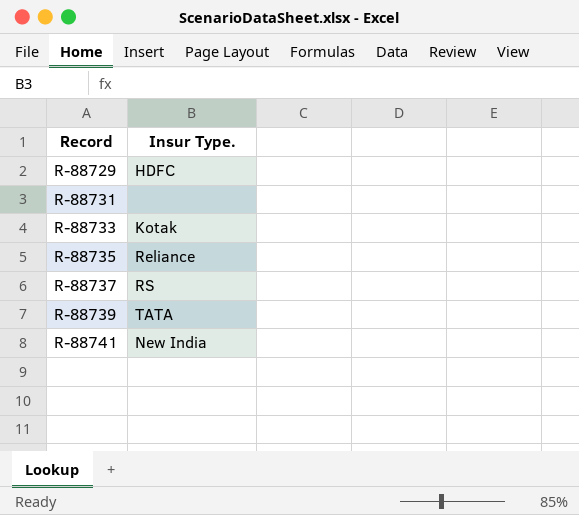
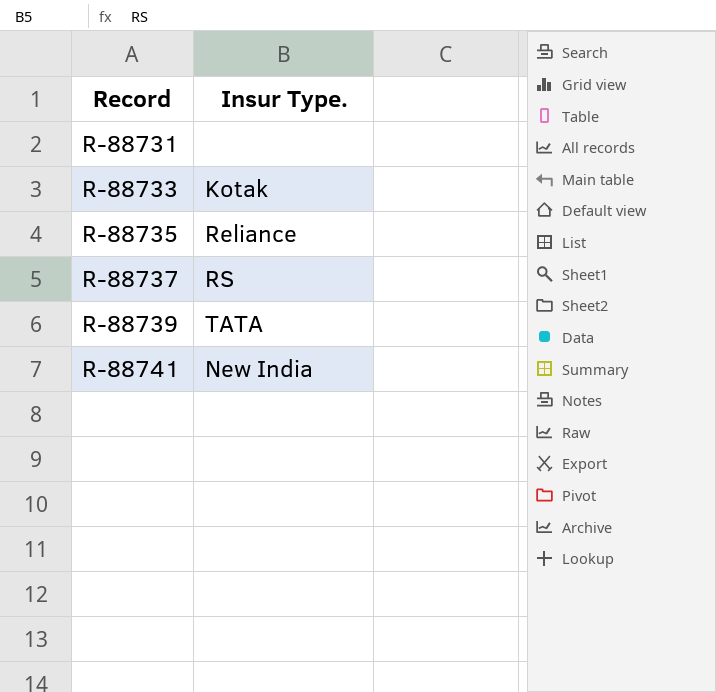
row R-88729: HDFC -> none

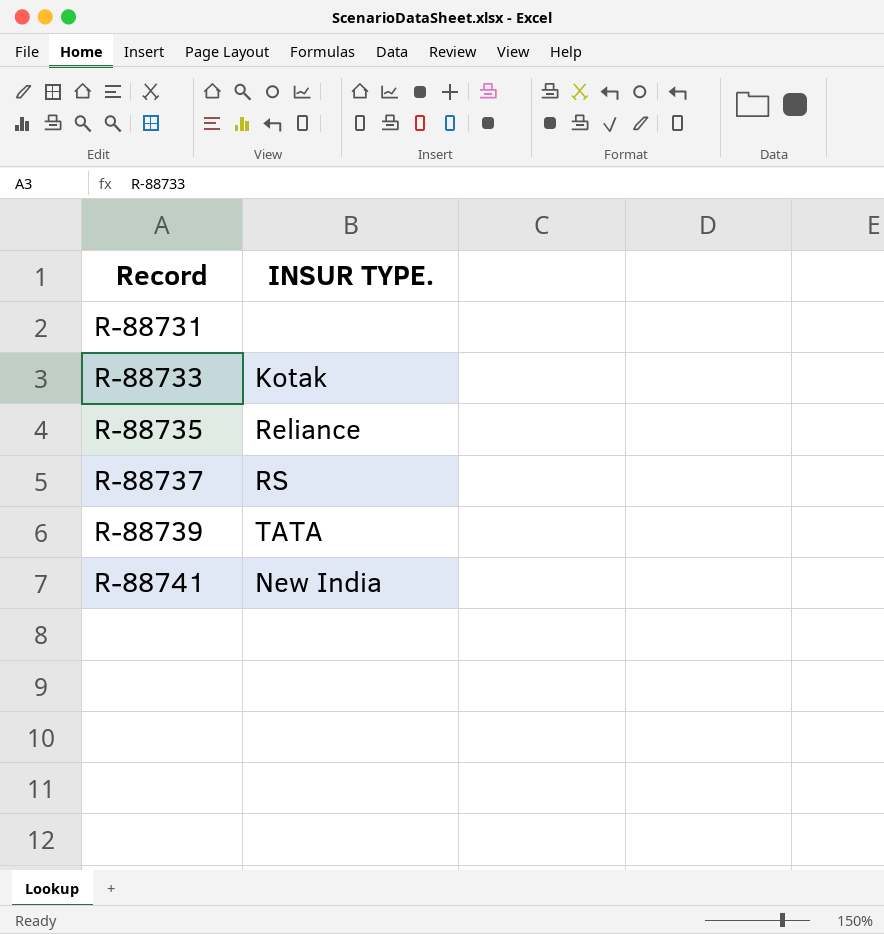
column name: Insur Type. -> INSUR TYPE.

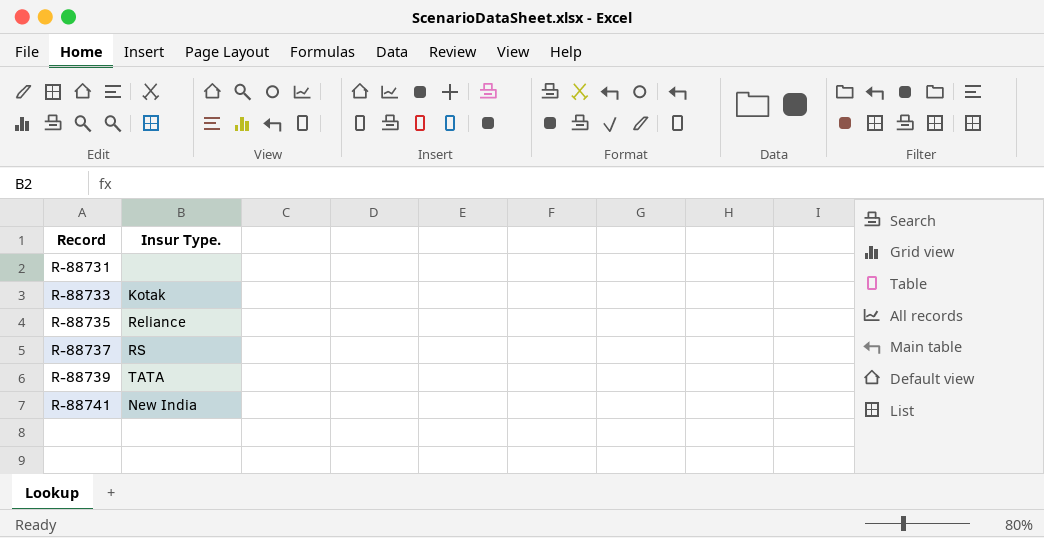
column name: INSUR TYPE. -> Insur Type.

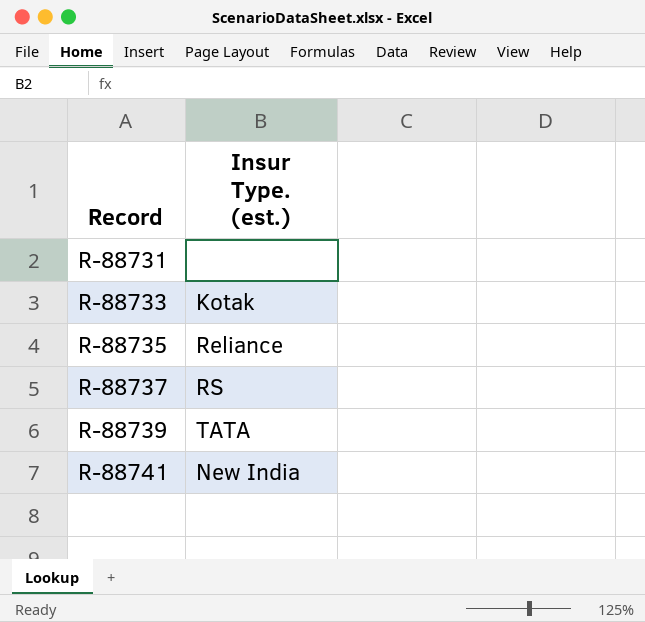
column name: Insur Type. -> Insur Type. (est.)

